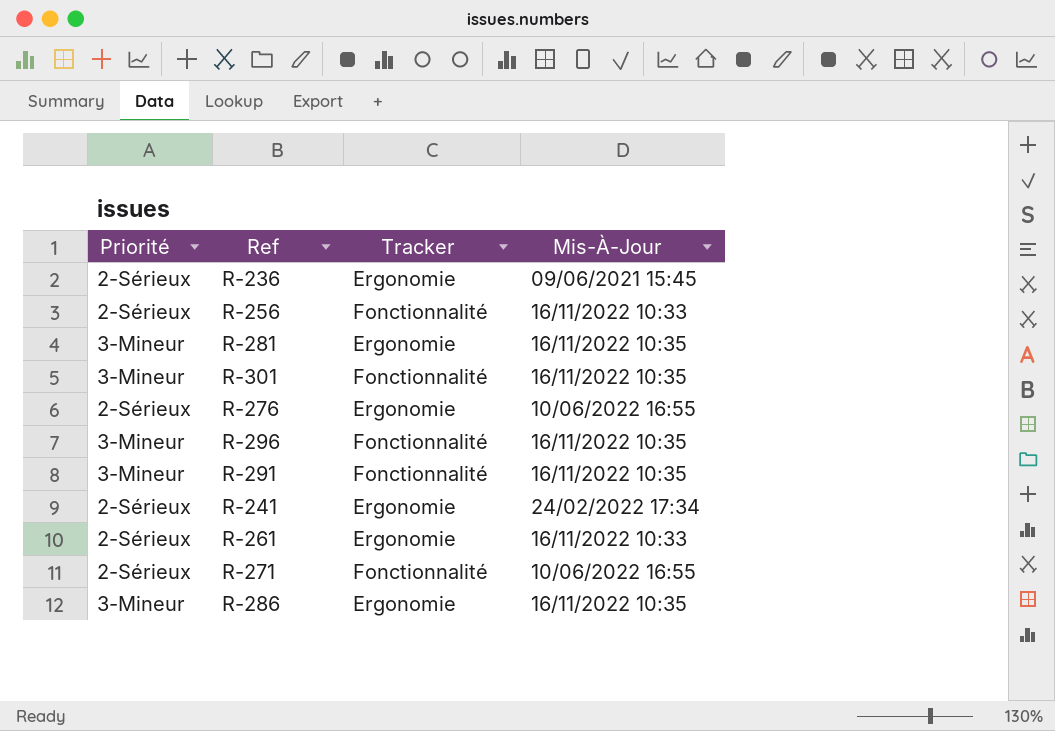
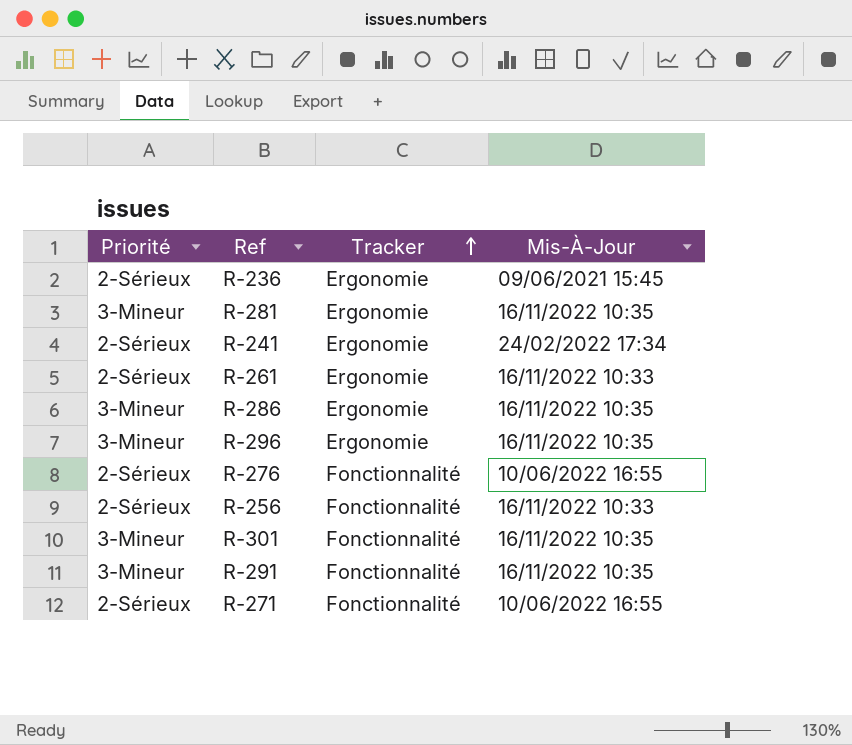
row order: none -> Tracker ascending
R-296 | Tracker: Fonctionnalité -> Ergonomie
R-276 | Tracker: Ergonomie -> Fonctionnalité

